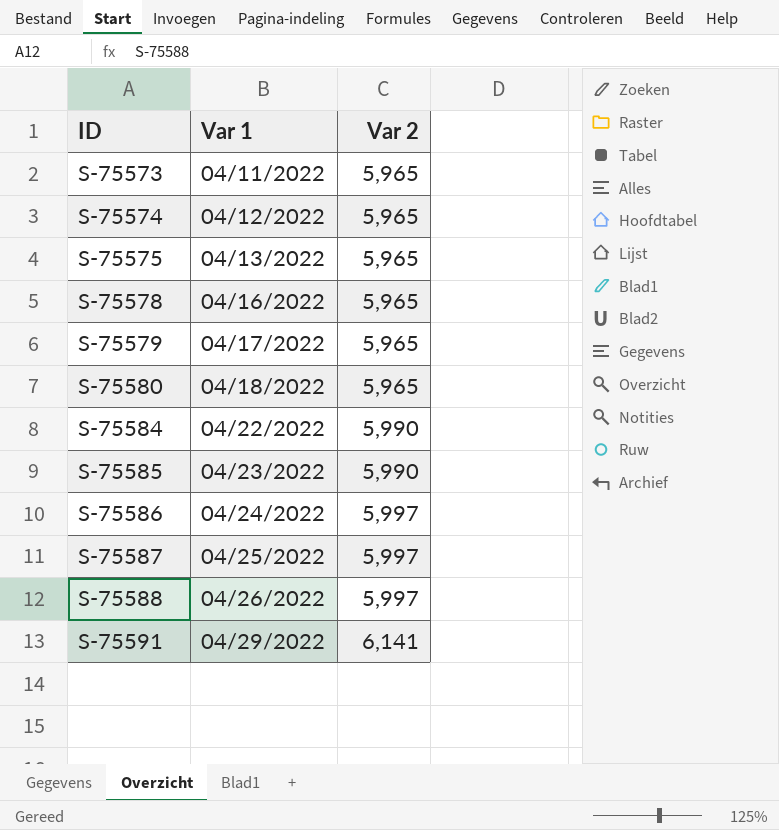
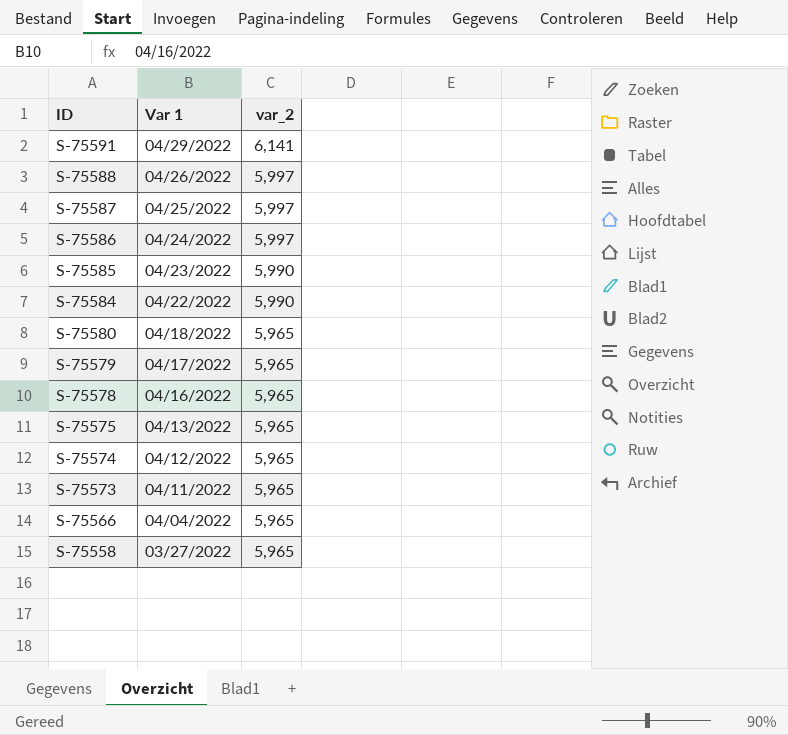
row order: ID ascending -> ID descending
column name: Var 2 -> var_2
row S-75566: none -> 04/04/2022 | 5,965
row S-75558: none -> 03/27/2022 | 5,965

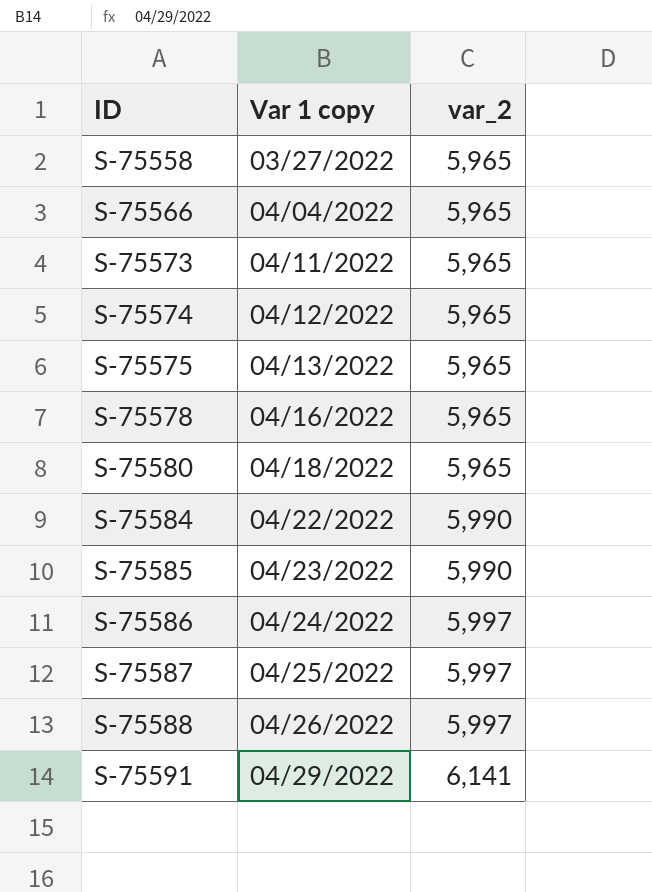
row order: ID descending -> ID ascending
column name: Var 1 -> Var 1 copy
row S-75579: 04/17/2022 | 5,965 -> none

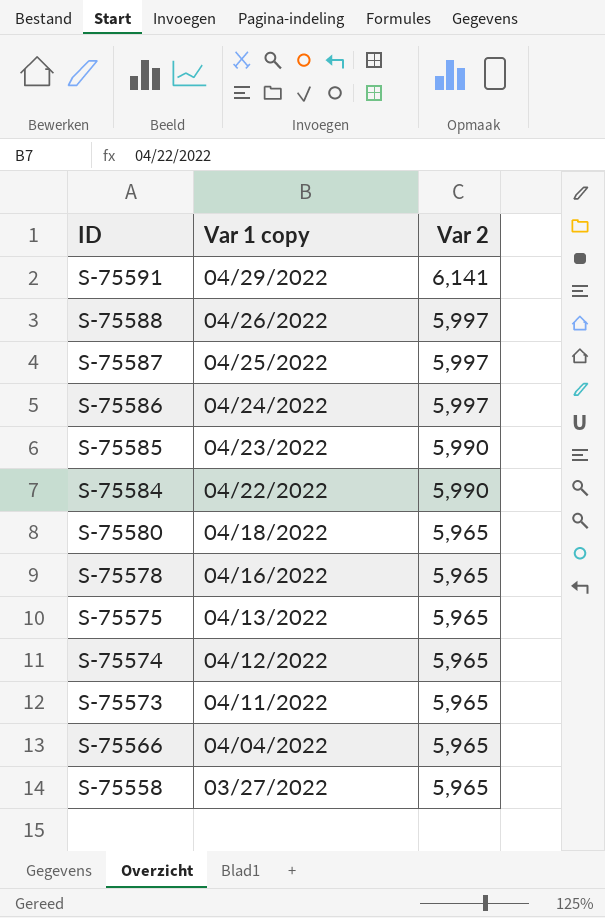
row order: ID ascending -> ID descending
column name: var_2 -> Var 2

